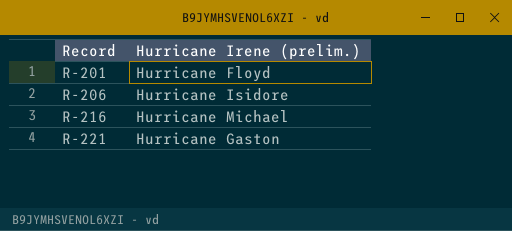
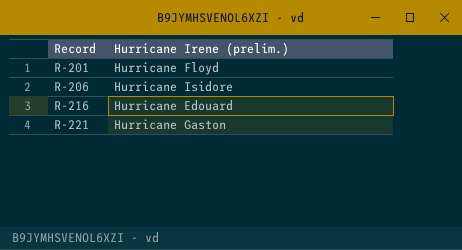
R-216 | Hurricane Irene (prelim.): Hurricane Michael -> Hurricane Edouard

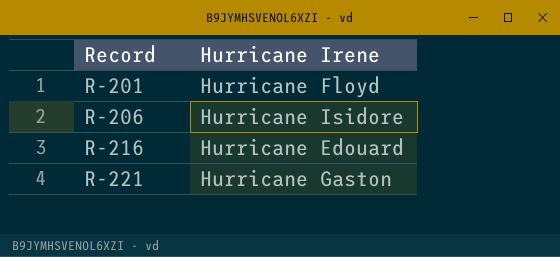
column name: Hurricane Irene (prelim.) -> Hurricane Irene

